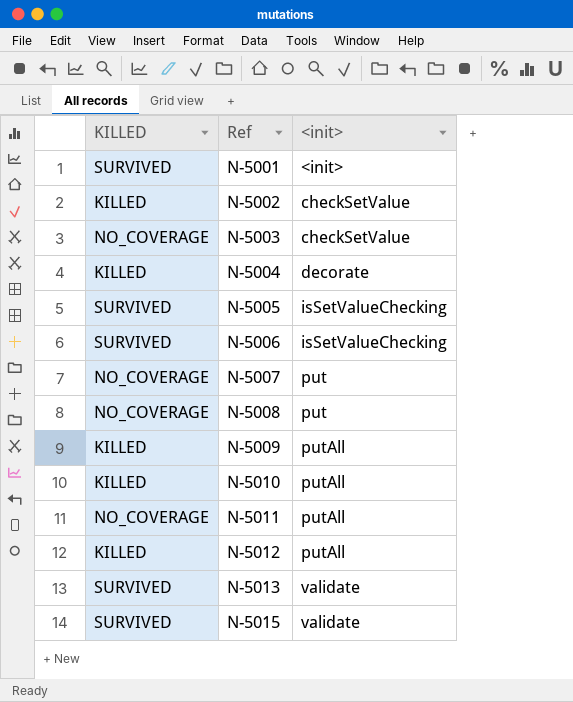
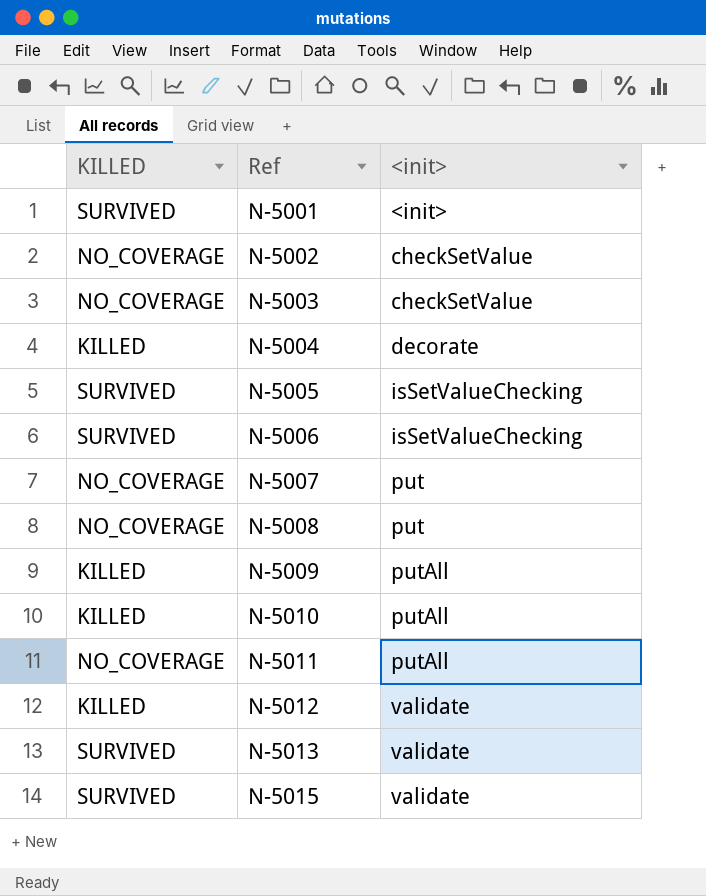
N-5002 | KILLED: KILLED -> NO_COVERAGE
N-5012 | <init>: putAll -> validate

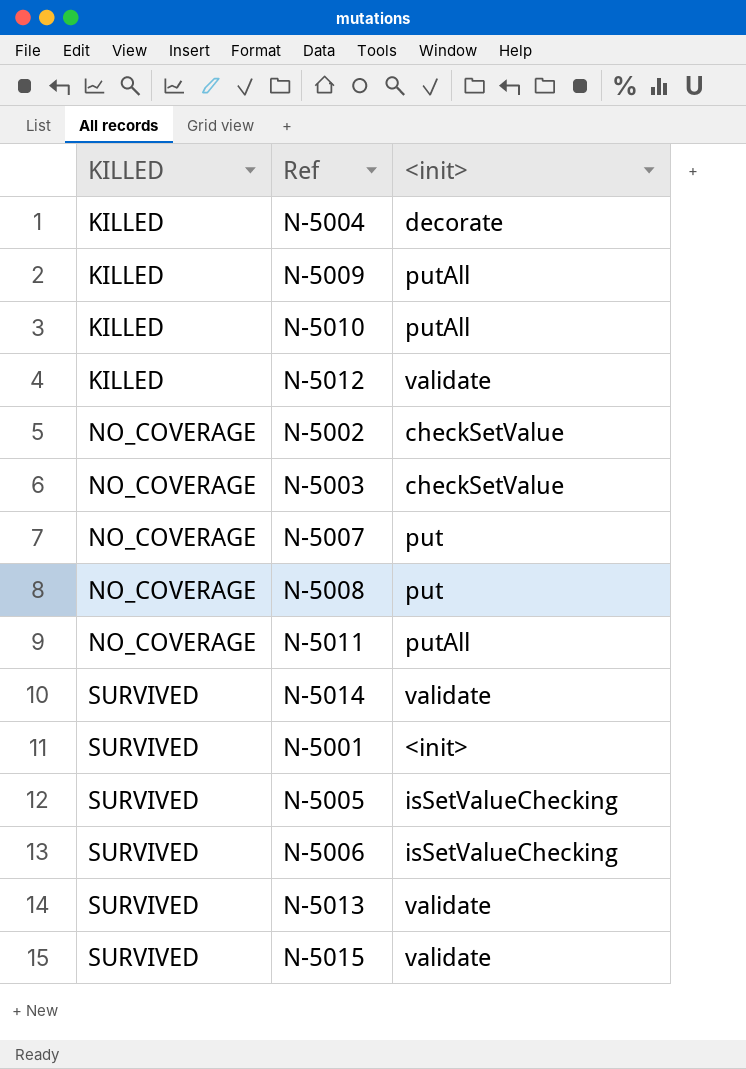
row order: Ref ascending -> KILLED ascending
row N-5014: none -> SURVIVED | validate

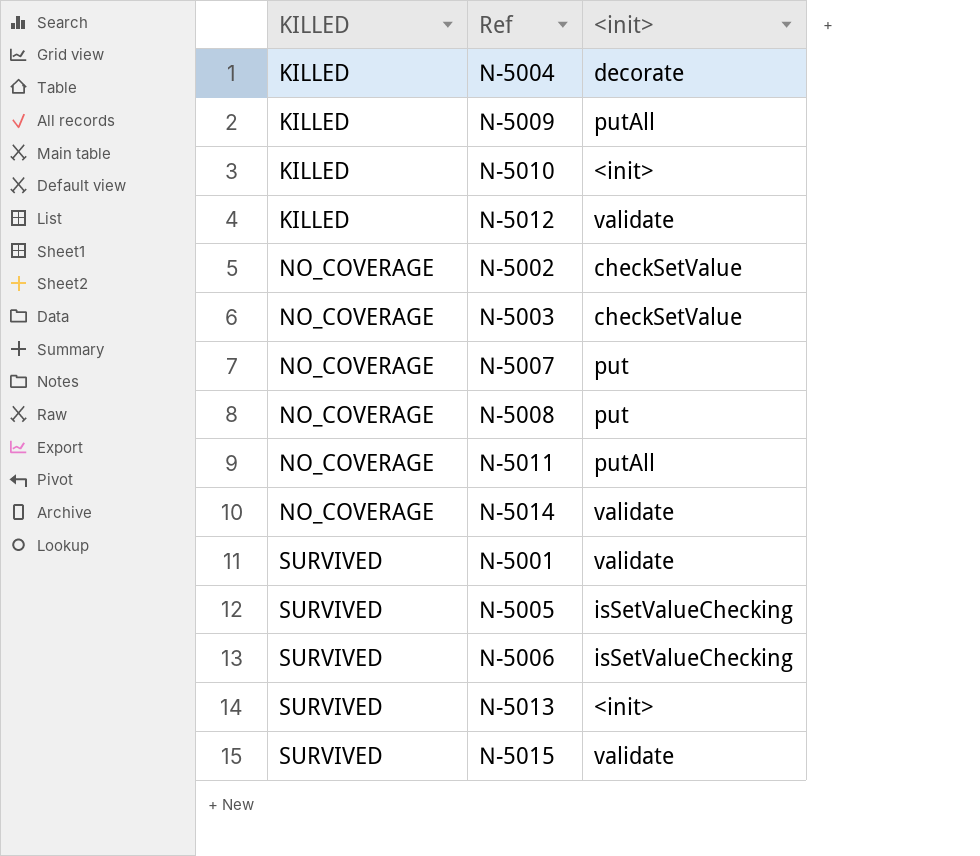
N-5010 | <init>: putAll -> <init>
N-5014 | KILLED: SURVIVED -> NO_COVERAGE
N-5001 | <init>: <init> -> validate
N-5013 | <init>: validate -> <init>

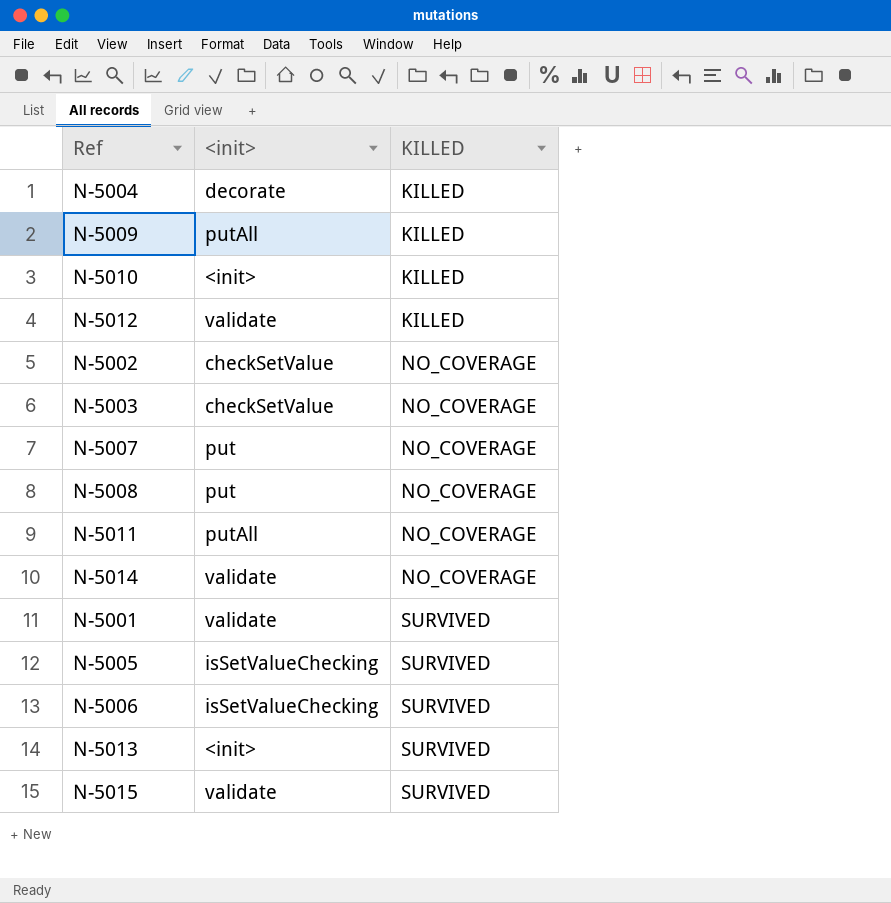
column KILLED | position: 1 -> 3

